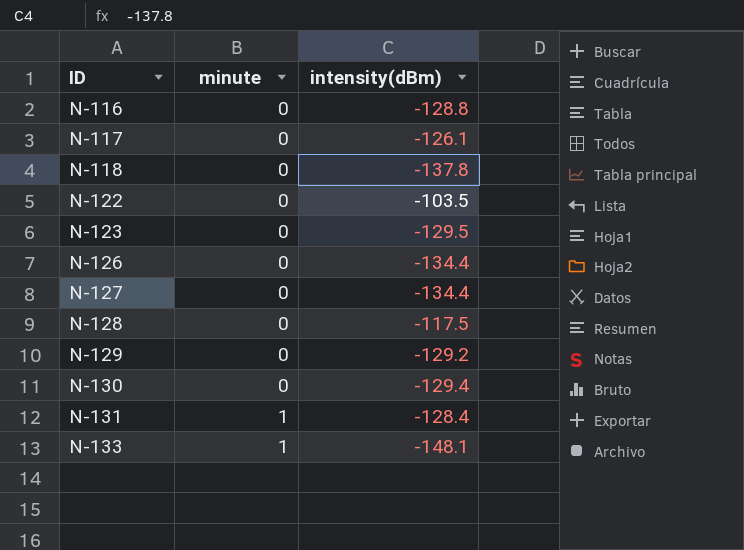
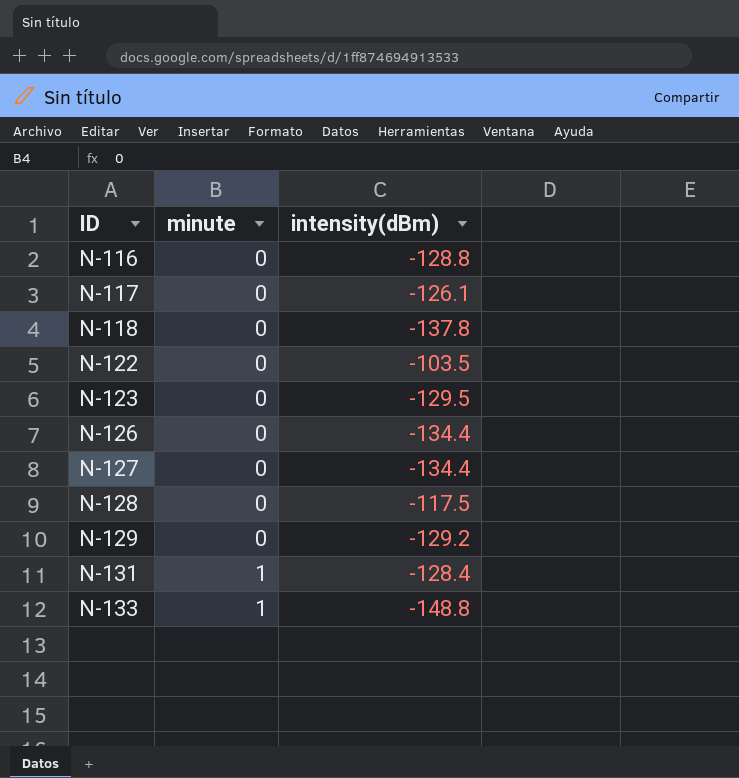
row N-130: 0 | -129.4 -> none
N-133 | intensity(dBm): -148.1 -> -148.8

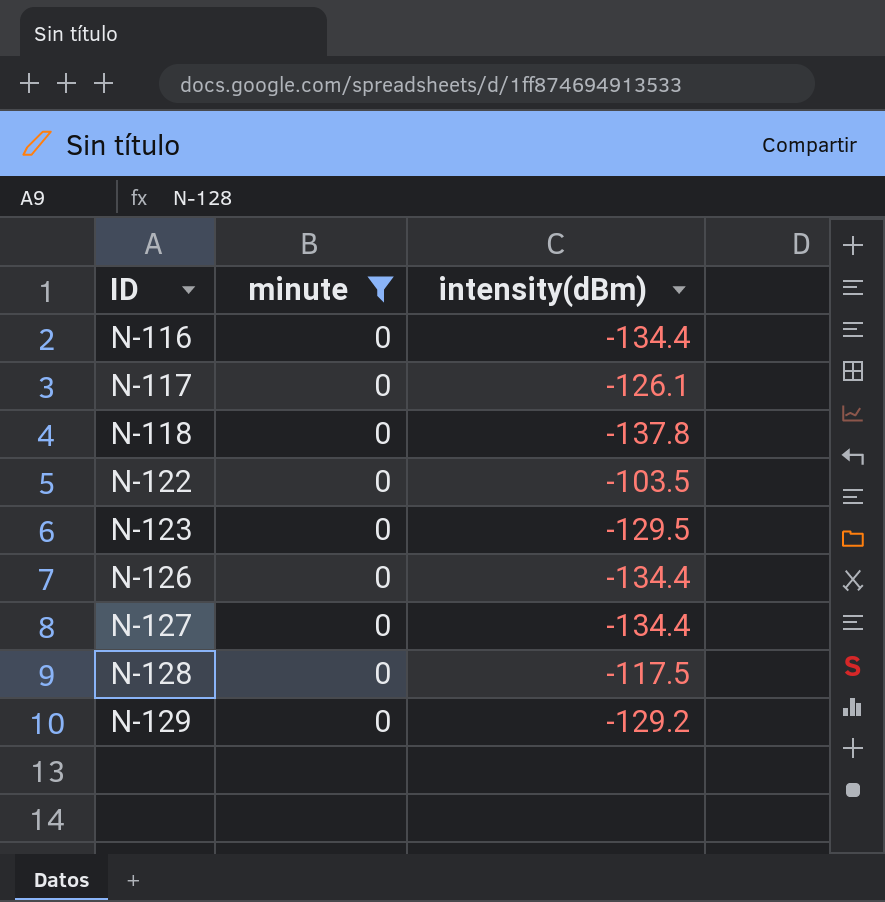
filter: none -> minute = 0
N-116 | intensity(dBm): -128.8 -> -134.4

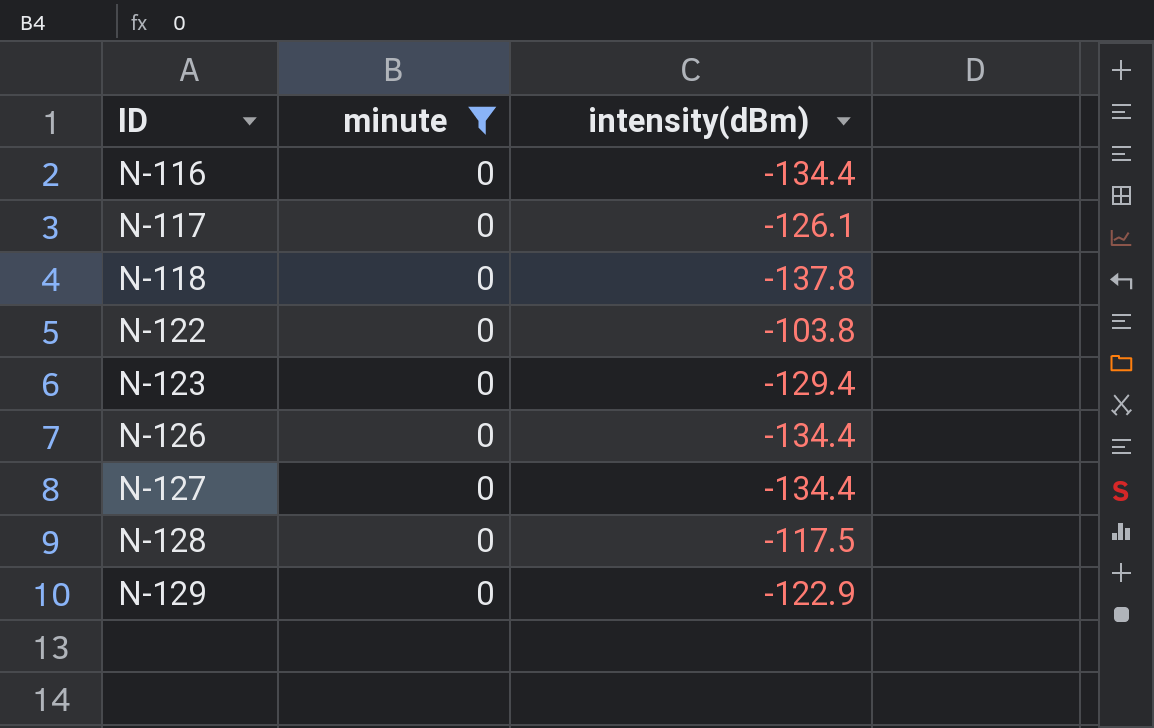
N-122 | intensity(dBm): -103.5 -> -103.8
N-123 | intensity(dBm): -129.5 -> -129.4
N-129 | intensity(dBm): -129.2 -> -122.9

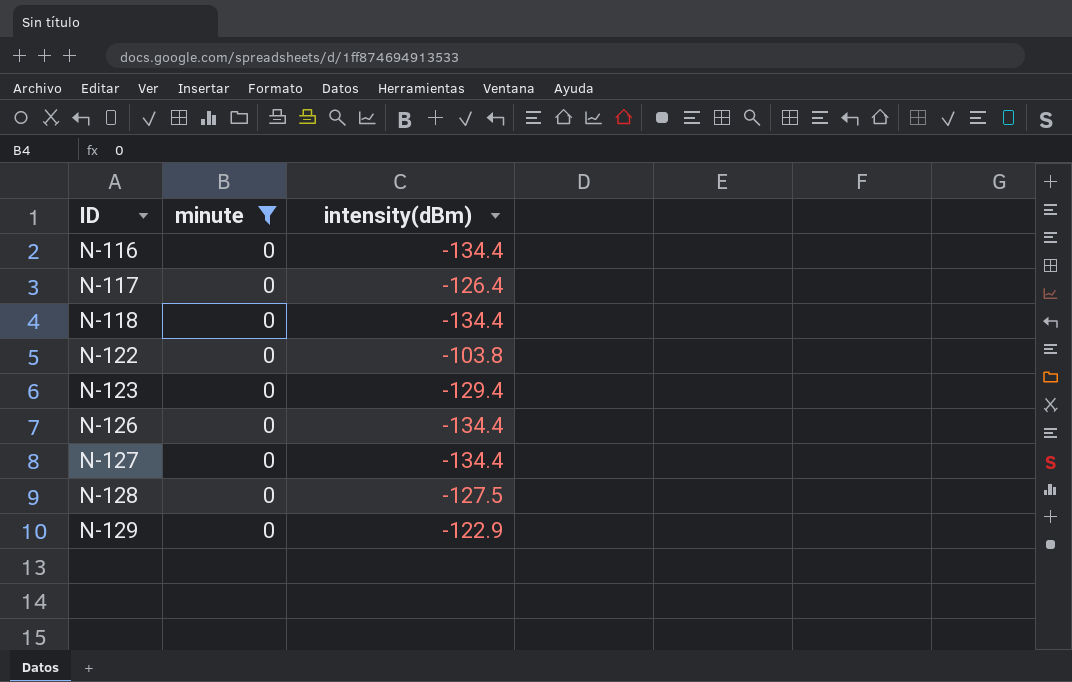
N-117 | intensity(dBm): -126.1 -> -126.4
N-118 | intensity(dBm): -137.8 -> -134.4
N-128 | intensity(dBm): -117.5 -> -127.5

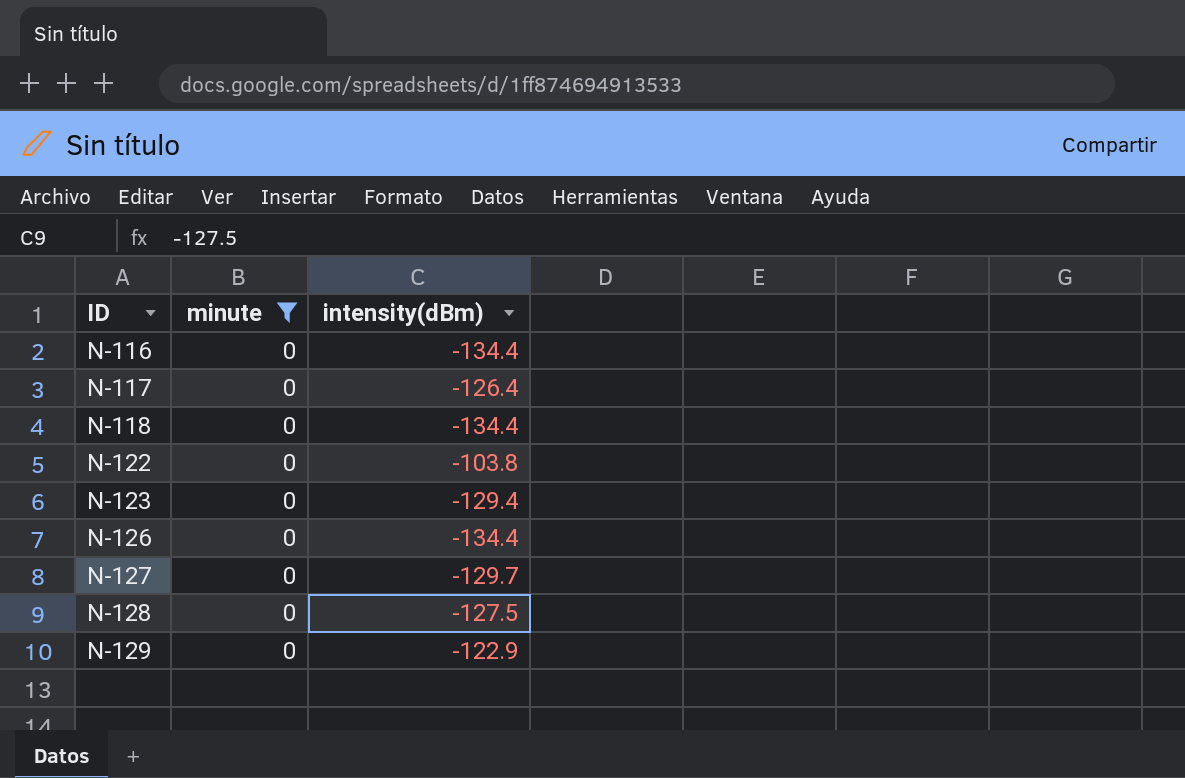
N-127 | intensity(dBm): -134.4 -> -129.7

